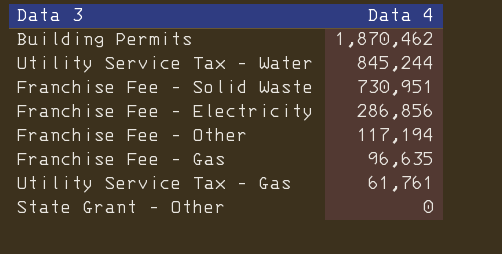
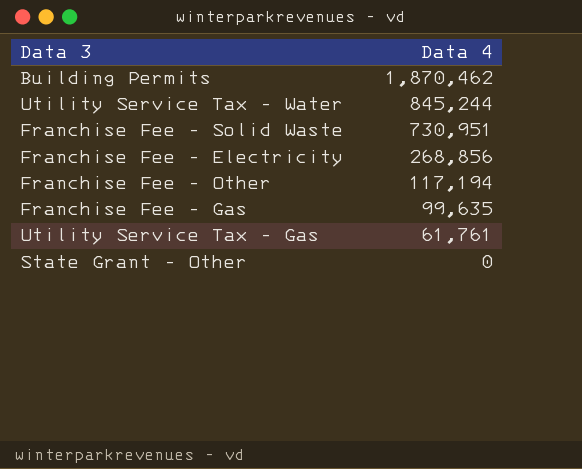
Franchise Fee - Electricity | Data 4: 286,856 -> 268,856
Franchise Fee - Gas | Data 4: 96,635 -> 99,635

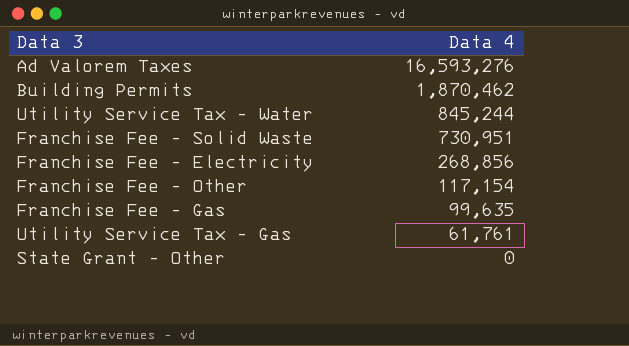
row Ad Valorem Taxes: none -> 16,593,276
Franchise Fee - Other | Data 4: 117,194 -> 117,154

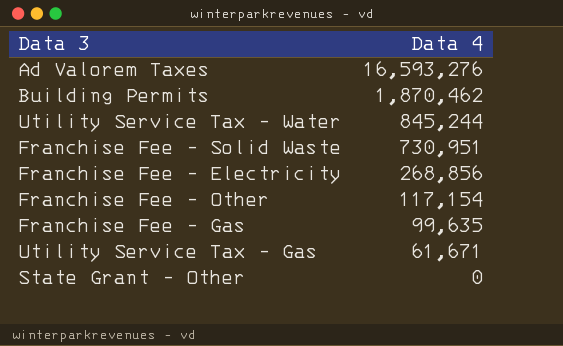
Utility Service Tax - Gas | Data 4: 61,761 -> 61,671

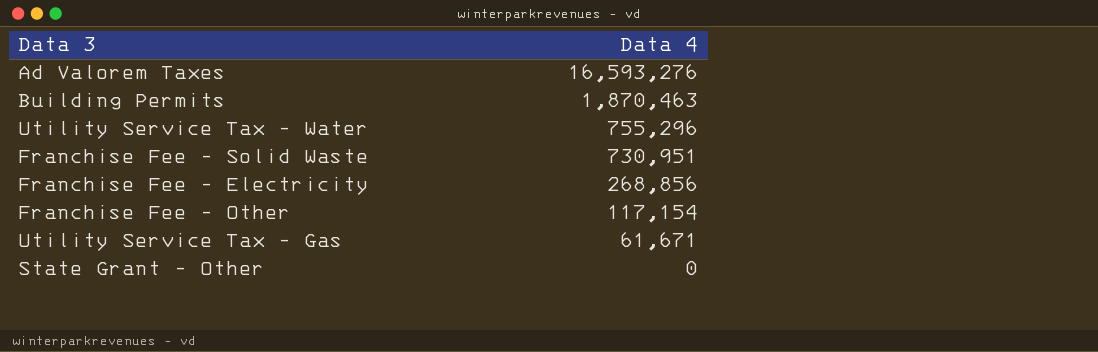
row Franchise Fee - Gas: 99,635 -> none
Building Permits | Data 4: 1,870,462 -> 1,870,463
Utility Service Tax - Water | Data 4: 845,244 -> 755,296

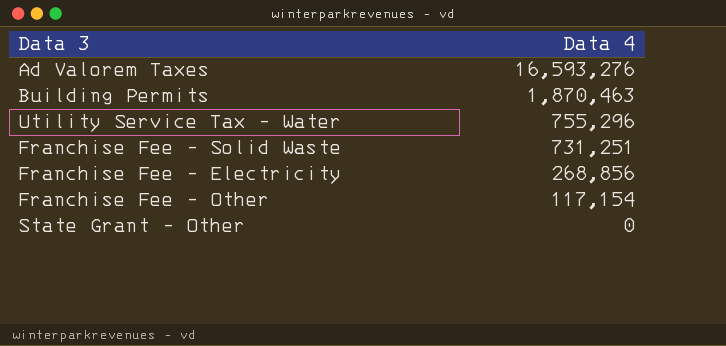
row Utility Service Tax - Gas: 61,671 -> none
Franchise Fee - Solid Waste | Data 4: 730,951 -> 731,251

